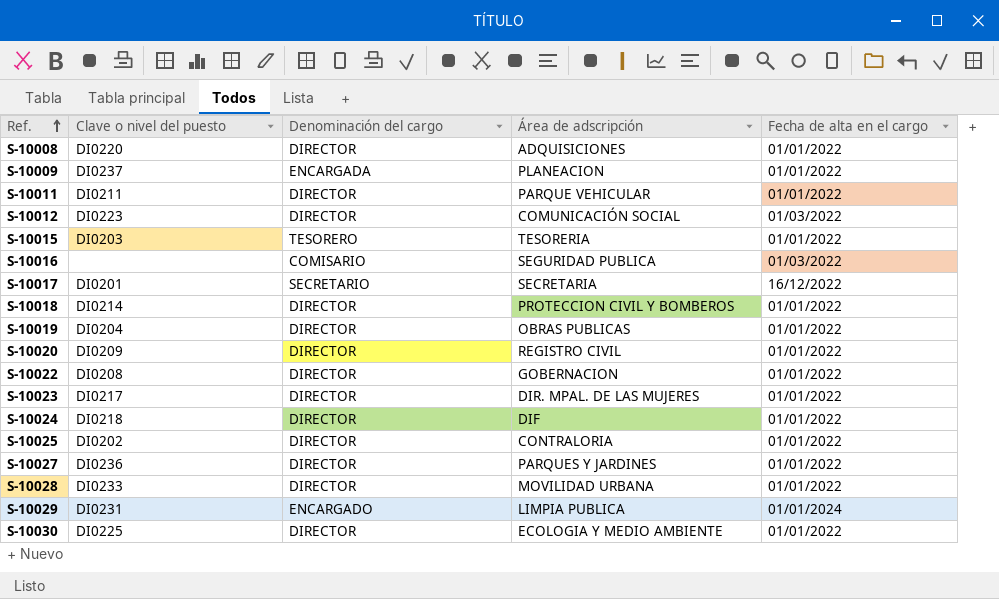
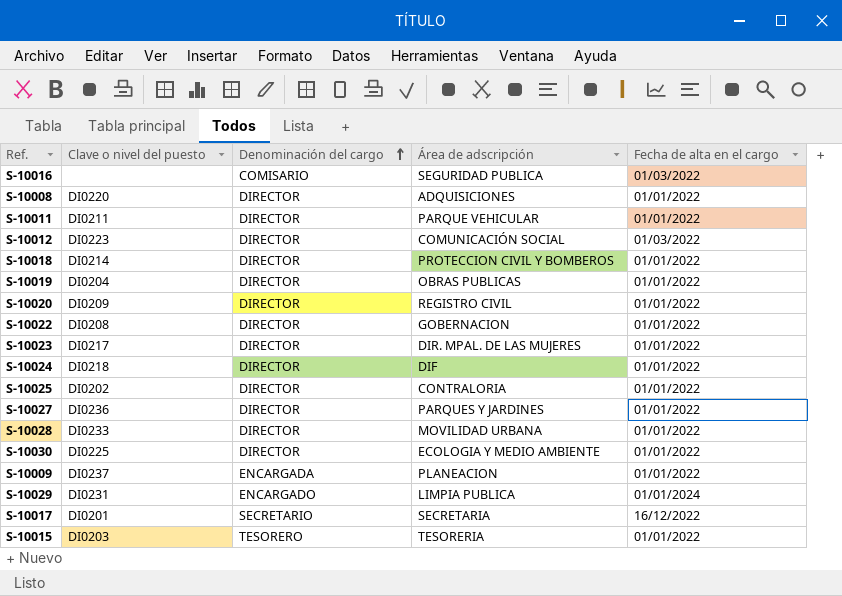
row order: Ref. ascending -> Denominación del cargo ascending

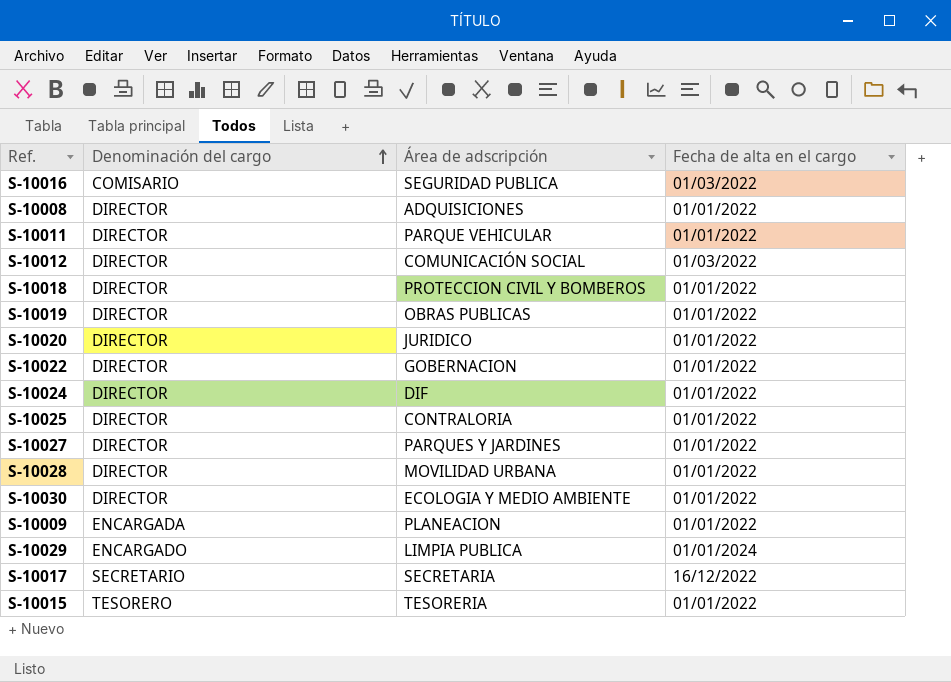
column Clave o nivel del puesto | position: 2 -> none
row S-10023: DI0217 | DIRECTOR | DIR. MPAL. DE LAS MUJERES | 01/01/2022 -> none
S-10020 | Área de adscripción: REGISTRO CIVIL -> JURIDICO

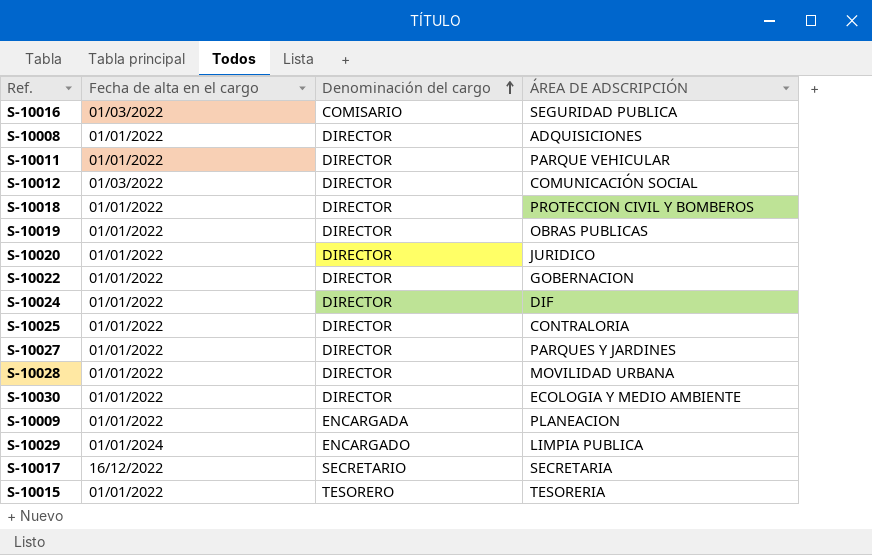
column Fecha de alta en el cargo | position: 4 -> 2
column name: Área de adscripción -> ÁREA DE ADSCRIPCIÓN

